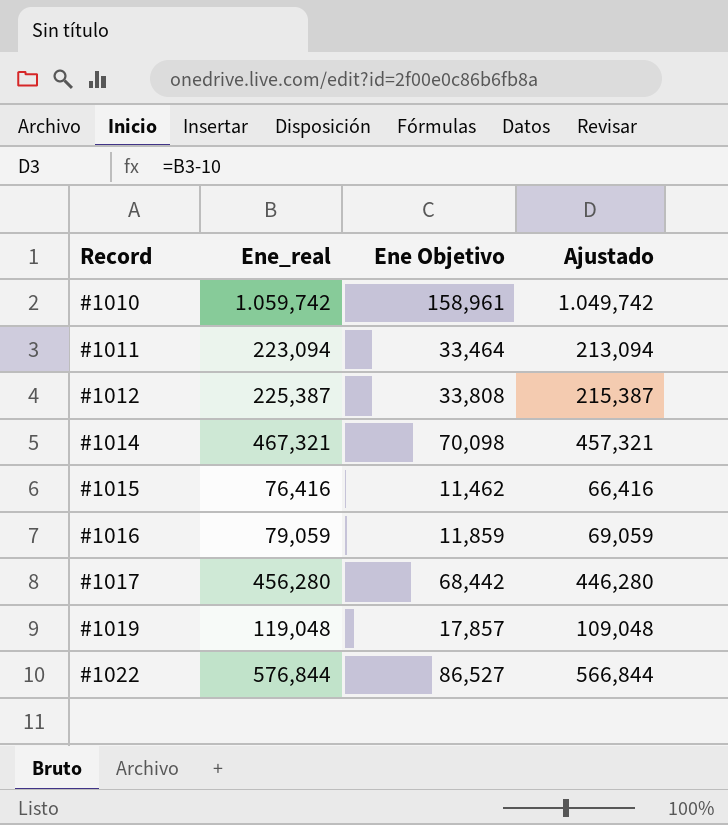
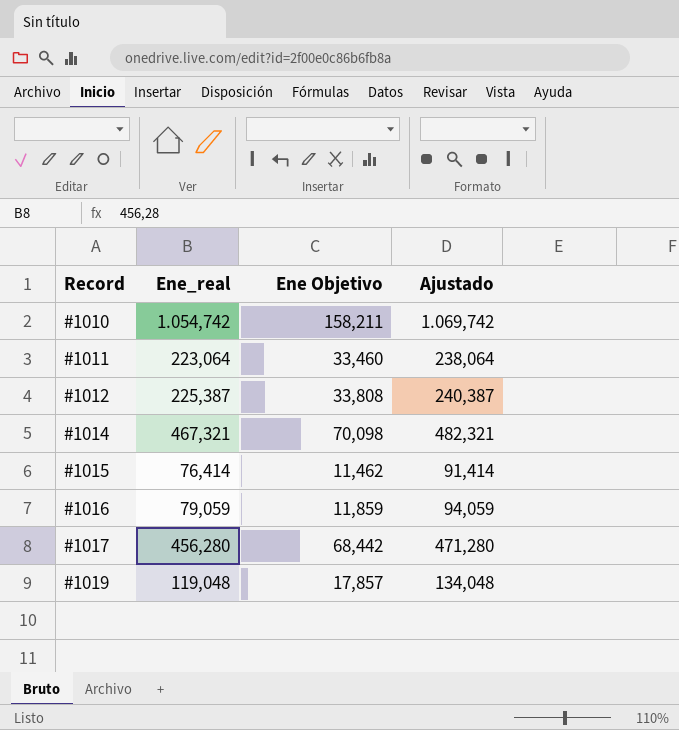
column Ajustado | formula: [Ene_real] - 10 -> [Ene_real] + 15
row #1022: 576,844 | 86,527 | 566,844 -> none
#1010 | Ene_real: 1.059,742 -> 1.054,742
#1010 | Ene Objetivo: 158,961 -> 158,211
#1011 | Ene_real: 223,094 -> 223,064
#1011 | Ene Objetivo: 33,464 -> 33,460
#1015 | Ene_real: 76,416 -> 76,414

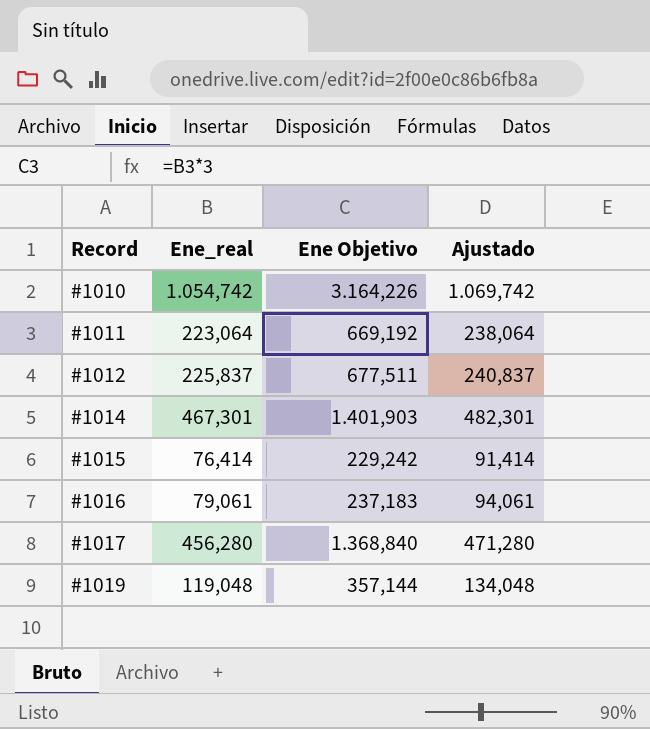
column Ene Objetivo | formula: [Ene_real] * 0,15 -> [Ene_real] * 3
#1012 | Ene_real: 225,387 -> 225,837
#1012 | Ajustado: 240,387 -> 240,837
#1014 | Ene_real: 467,321 -> 467,301
#1014 | Ajustado: 482,321 -> 482,301
#1016 | Ene_real: 79,059 -> 79,061
#1016 | Ajustado: 94,059 -> 94,061

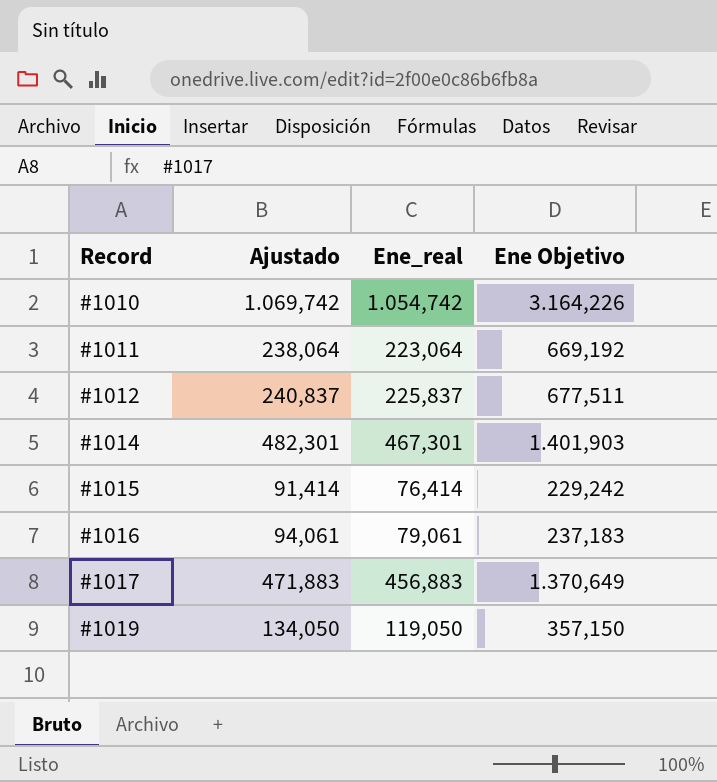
column Ajustado | position: 4 -> 2
#1017 | Ajustado: 471,280 -> 471,883
#1017 | Ene_real: 456,280 -> 456,883
#1017 | Ene Objetivo: 1.368,840 -> 1.370,649
#1019 | Ajustado: 134,048 -> 134,050
#1019 | Ene_real: 119,048 -> 119,050
#1019 | Ene Objetivo: 357,144 -> 357,150

